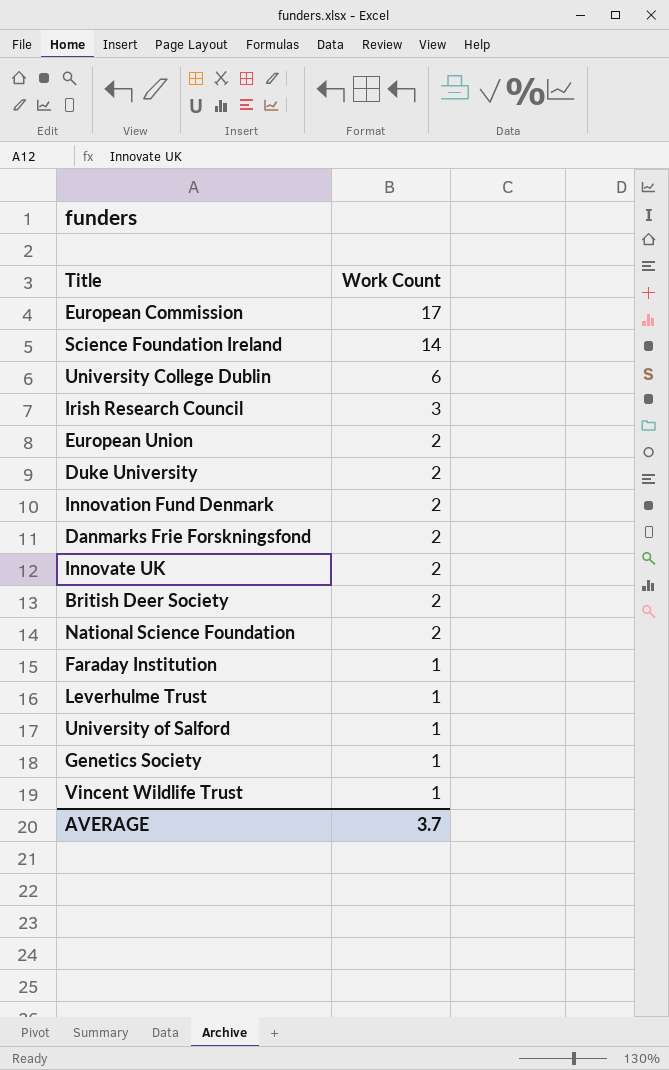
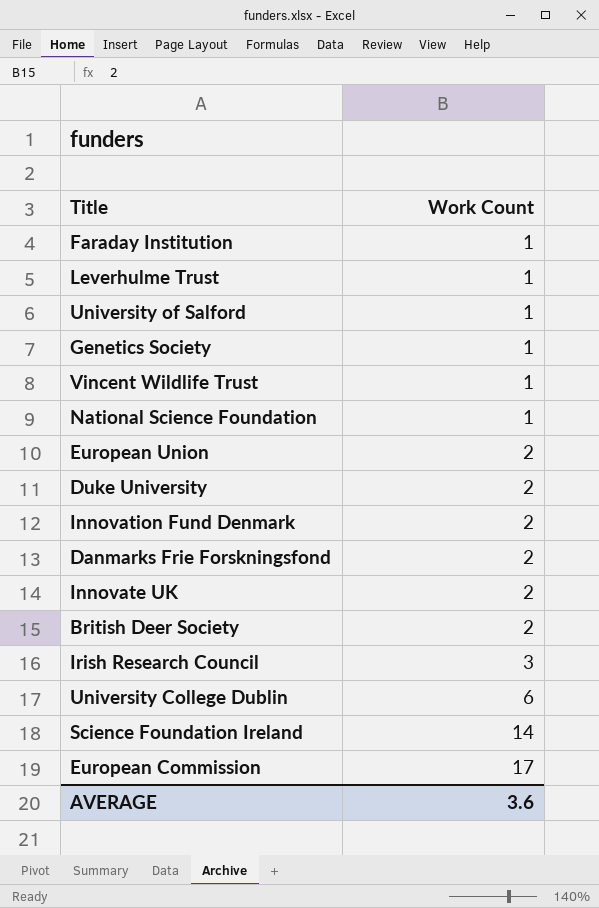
row order: Work Count descending -> Work Count ascending
National Science Foundation | Work Count: 2 -> 1
AVERAGE | Work Count: 3.7 -> 3.6

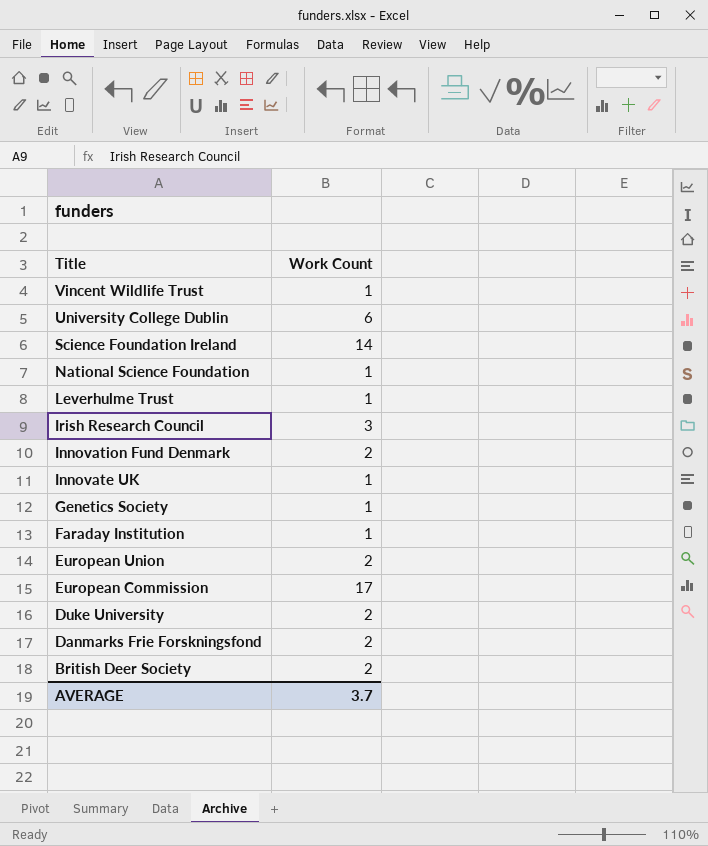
row order: Work Count ascending -> Title descending
row University of Salford: 1 -> none
Innovate UK | Work Count: 2 -> 1
AVERAGE | Work Count: 3.6 -> 3.7

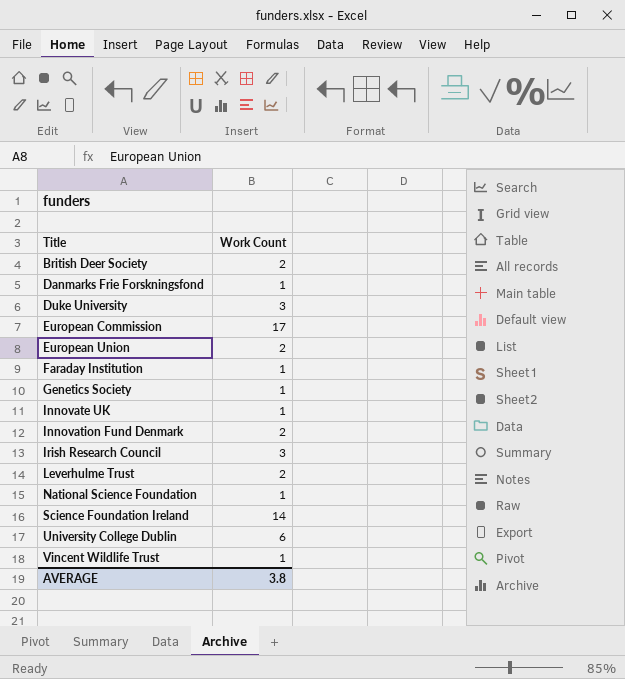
row order: Title descending -> Title ascending
Danmarks Frie Forskningsfond | Work Count: 2 -> 1
Duke University | Work Count: 2 -> 3
Leverhulme Trust | Work Count: 1 -> 2
AVERAGE | Work Count: 3.7 -> 3.8

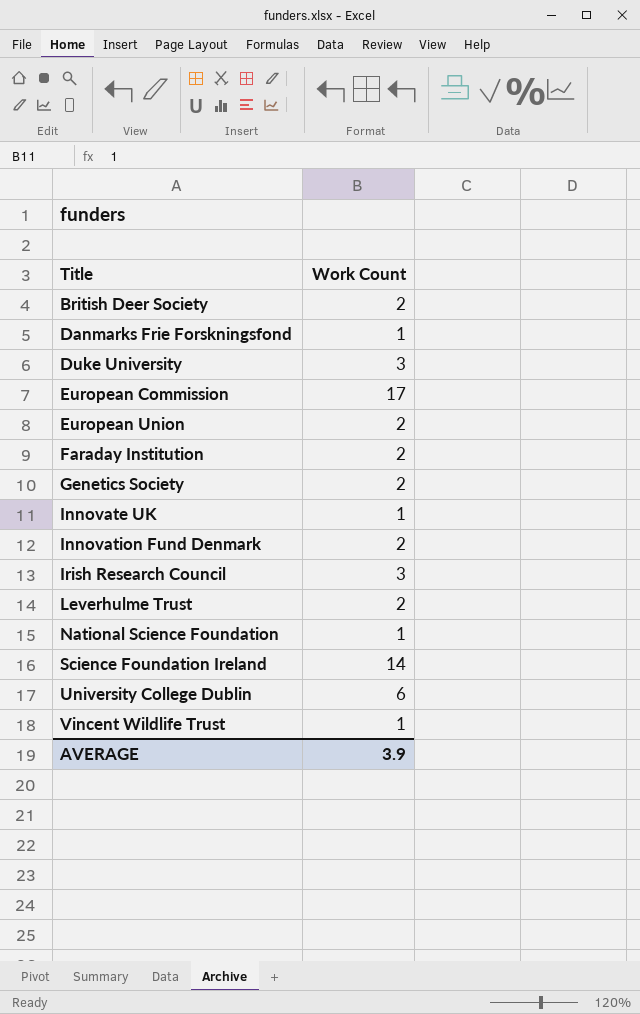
Faraday Institution | Work Count: 1 -> 2
Genetics Society | Work Count: 1 -> 2
AVERAGE | Work Count: 3.8 -> 3.9

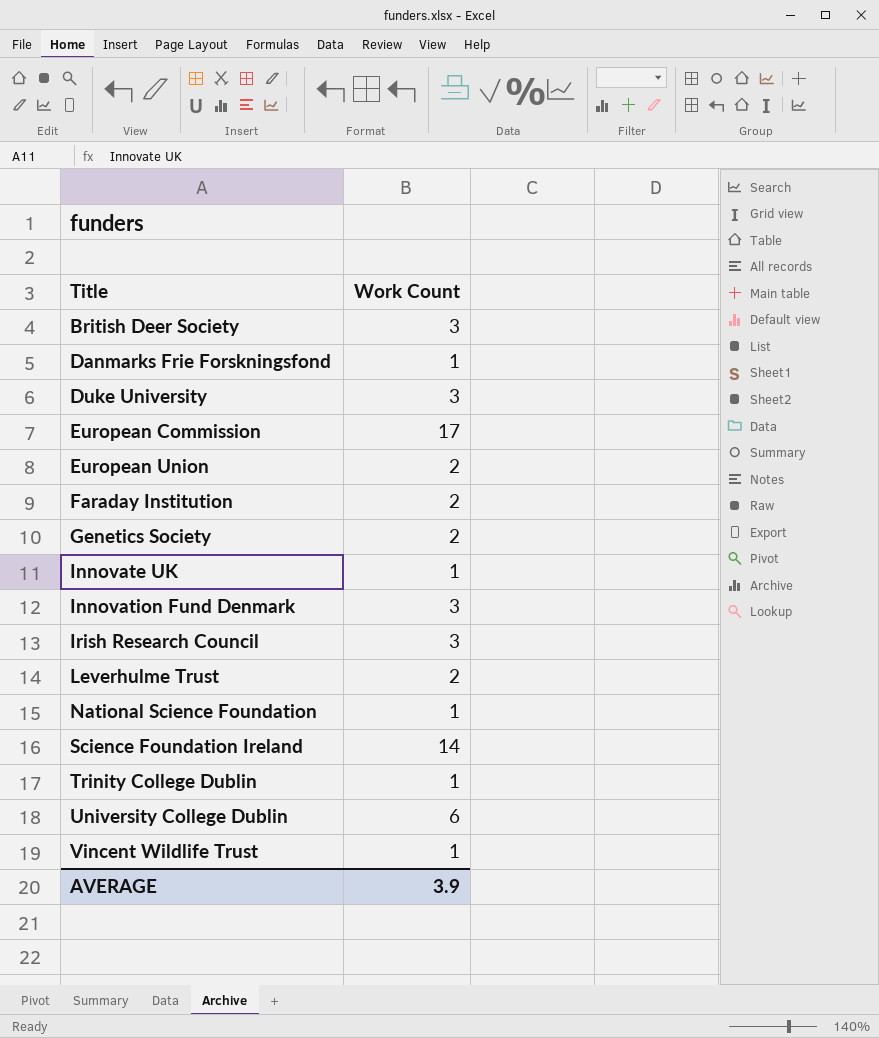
British Deer Society | Work Count: 2 -> 3
Innovation Fund Denmark | Work Count: 2 -> 3
row Trinity College Dublin: none -> 1

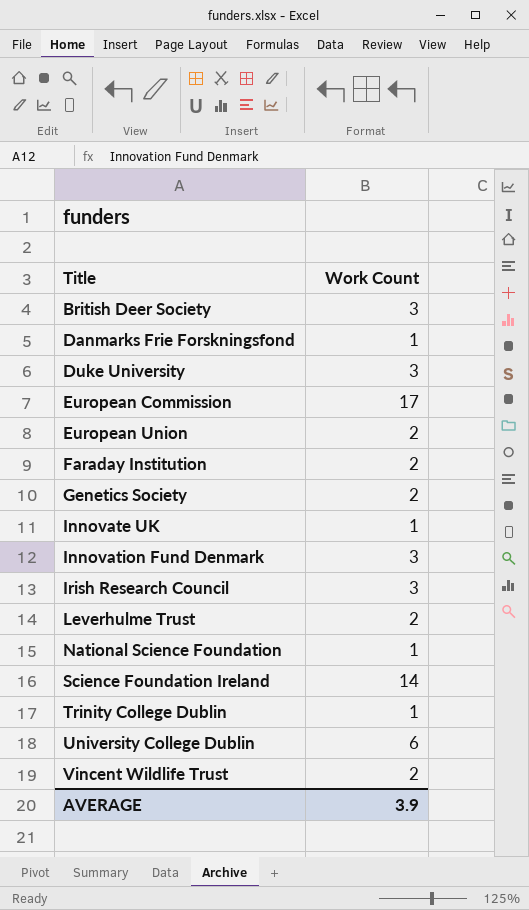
Vincent Wildlife Trust | Work Count: 1 -> 2

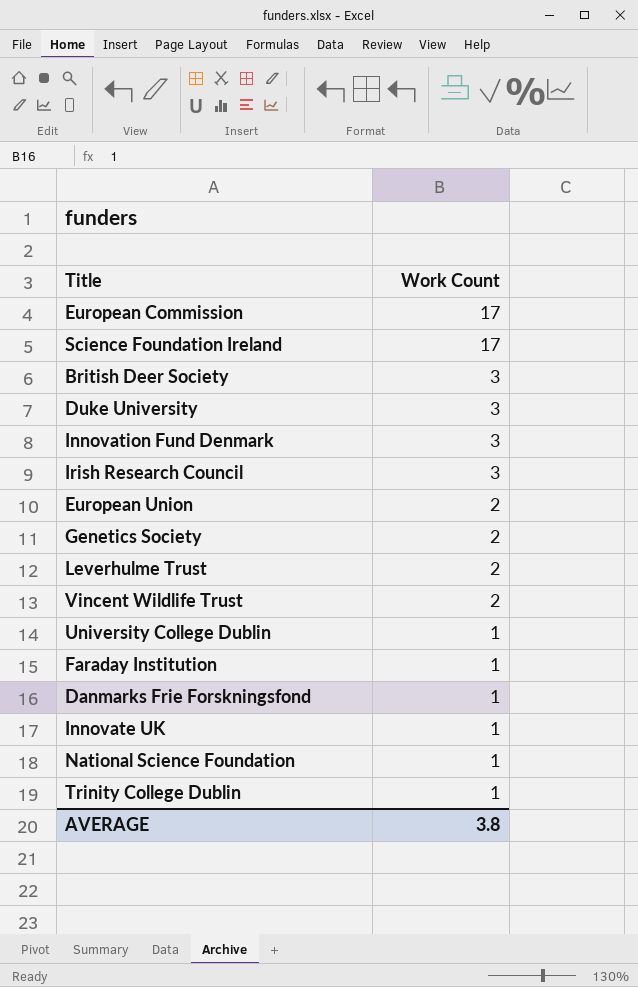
row order: Title ascending -> Work Count descending
Science Foundation Ireland | Work Count: 14 -> 17
University College Dublin | Work Count: 6 -> 1
Faraday Institution | Work Count: 2 -> 1
AVERAGE | Work Count: 3.9 -> 3.8

